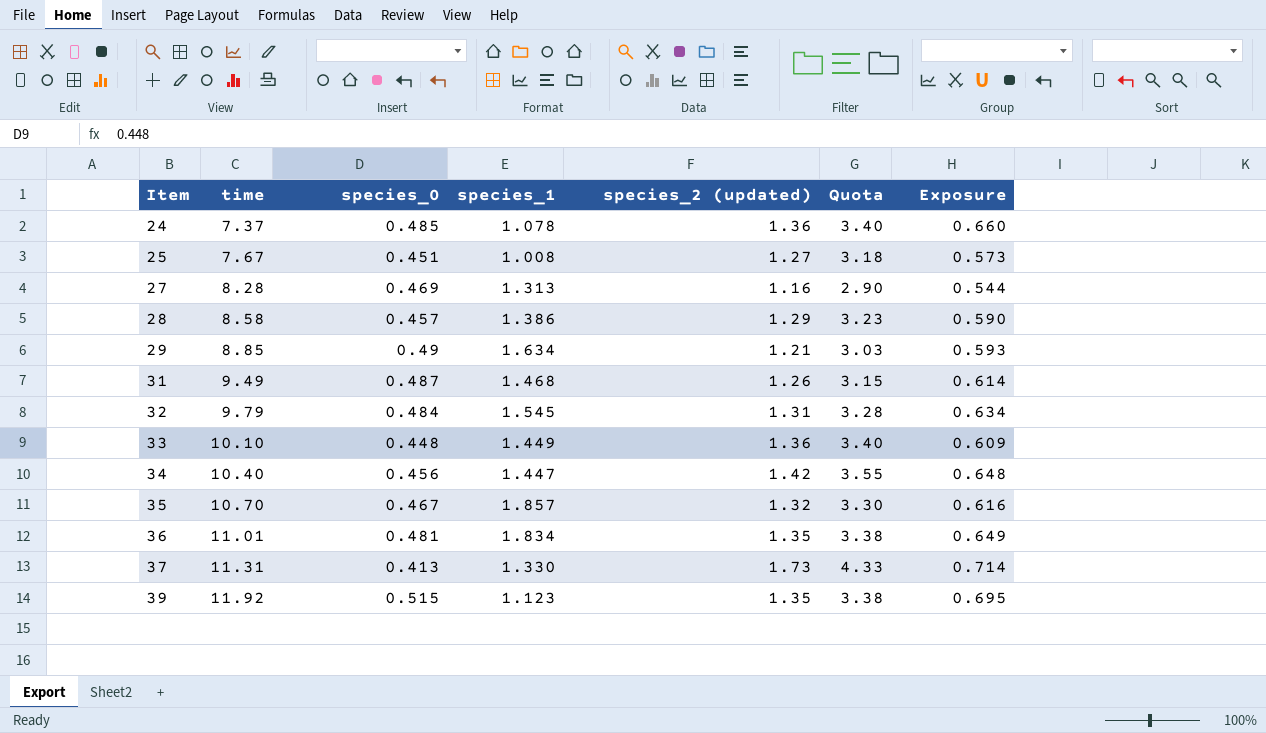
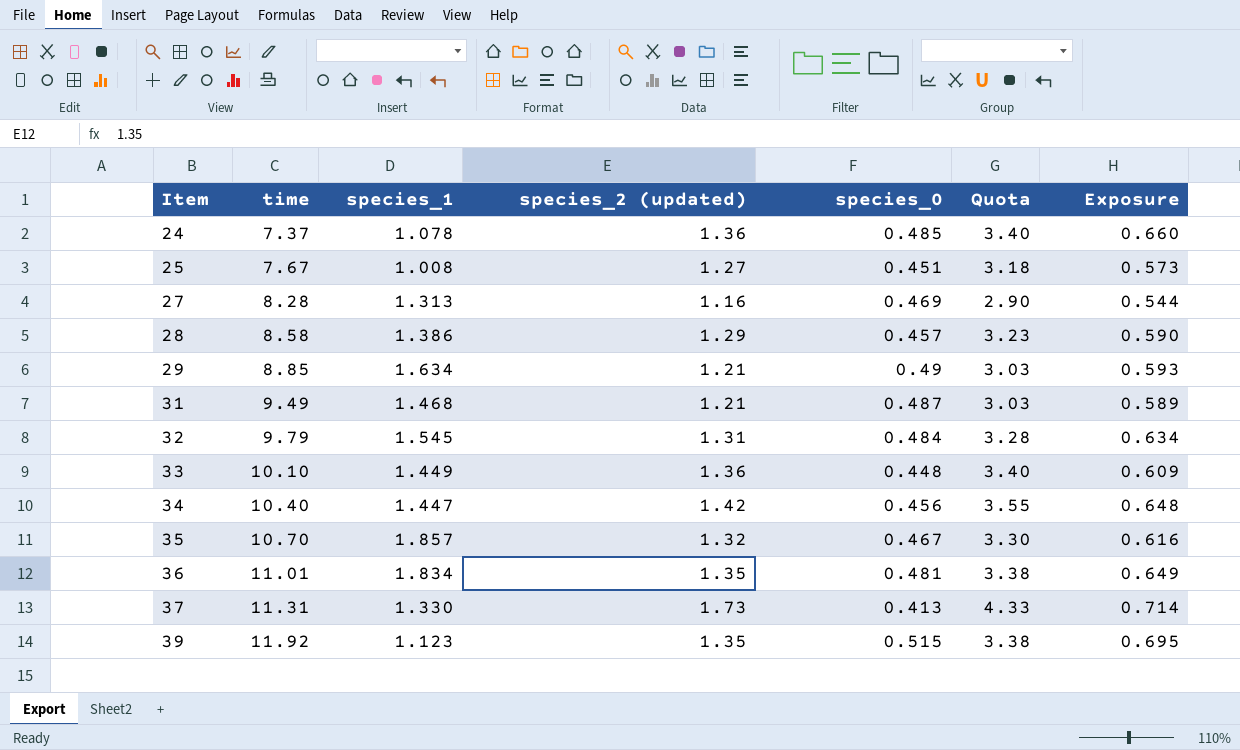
column species_0 | position: 3 -> 5
31 | species_2 (updated): 1.26 -> 1.21
31 | Quota: 3.15 -> 3.03
31 | Exposure: 0.614 -> 0.589

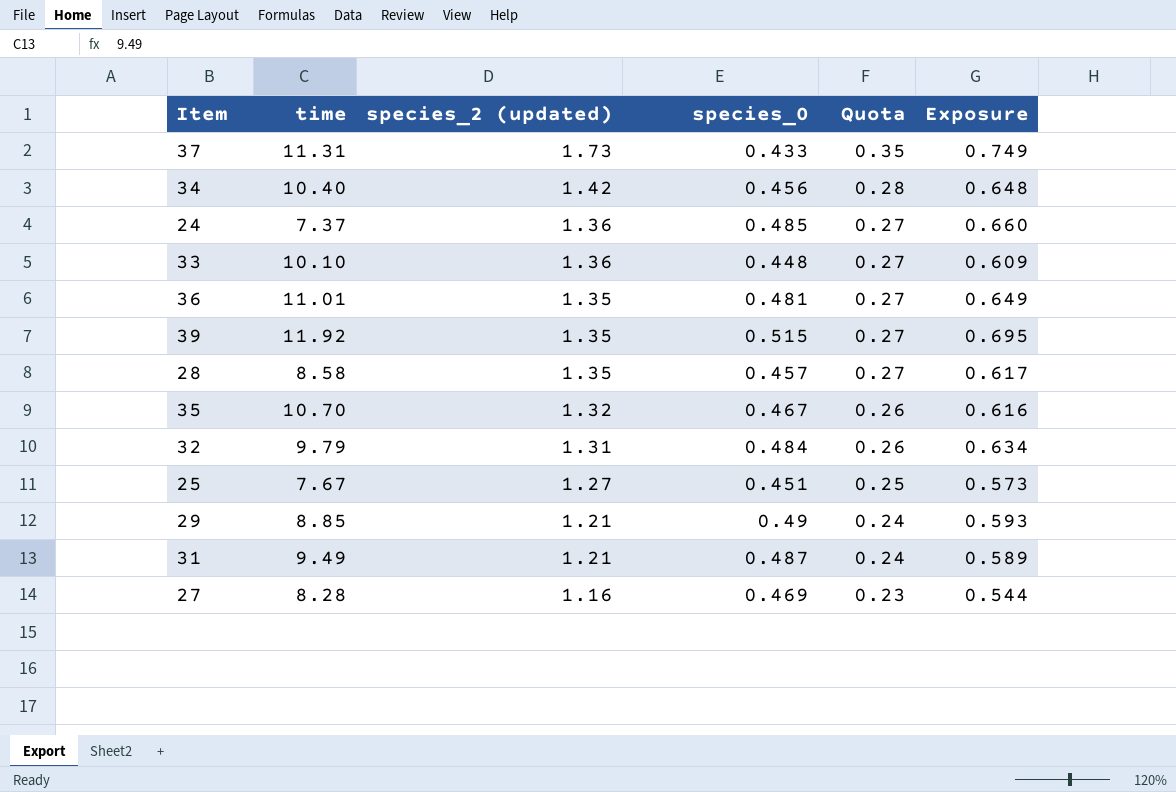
row order: Item ascending -> species_2 (updated) descending
column species_1 | position: 3 -> none
column Quota | formula: [species_2 (updated)] * 2.5 -> [species_2 (updated)] * 0.2
37 | species_0: 0.413 -> 0.433
37 | Exposure: 0.714 -> 0.749
28 | species_2 (updated): 1.29 -> 1.35
28 | Exposure: 0.590 -> 0.617

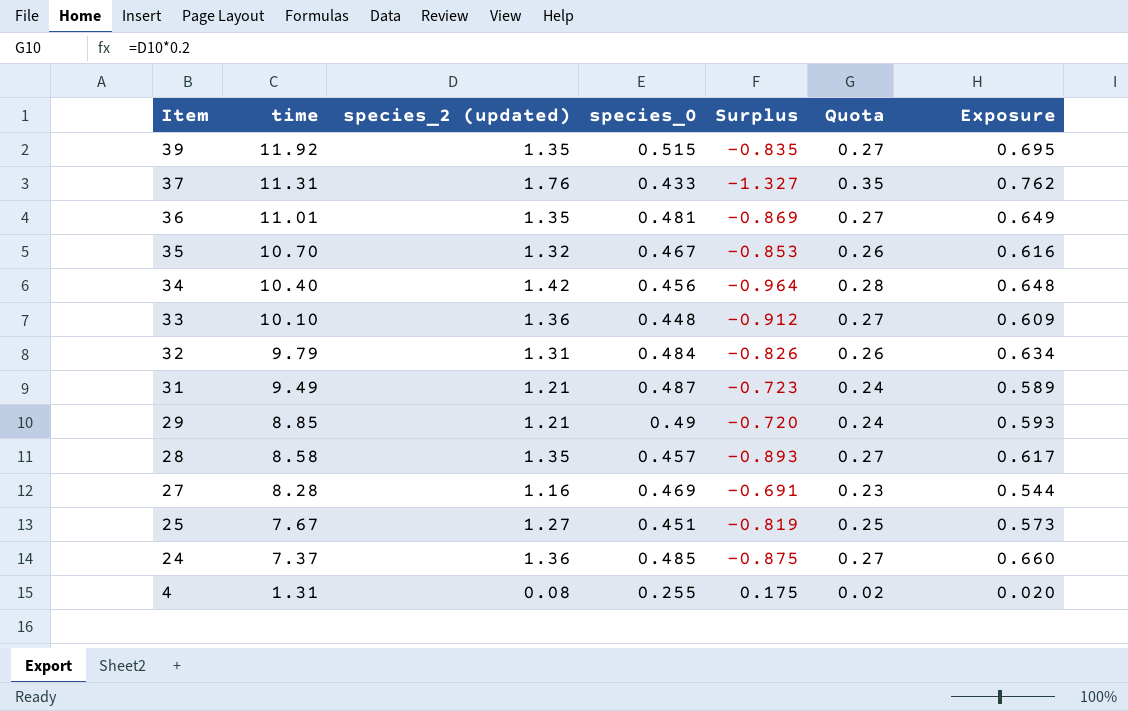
row order: species_2 (updated) descending -> Item descending
column Surplus | formula: none -> [species_0] - [species_2 (updated)]
37 | species_2 (updated): 1.73 -> 1.76
37 | Exposure: 0.749 -> 0.762
row 4: none -> 1.31 | 0.08 | 0.255 | 0.175 | 0.02 | 0.020

